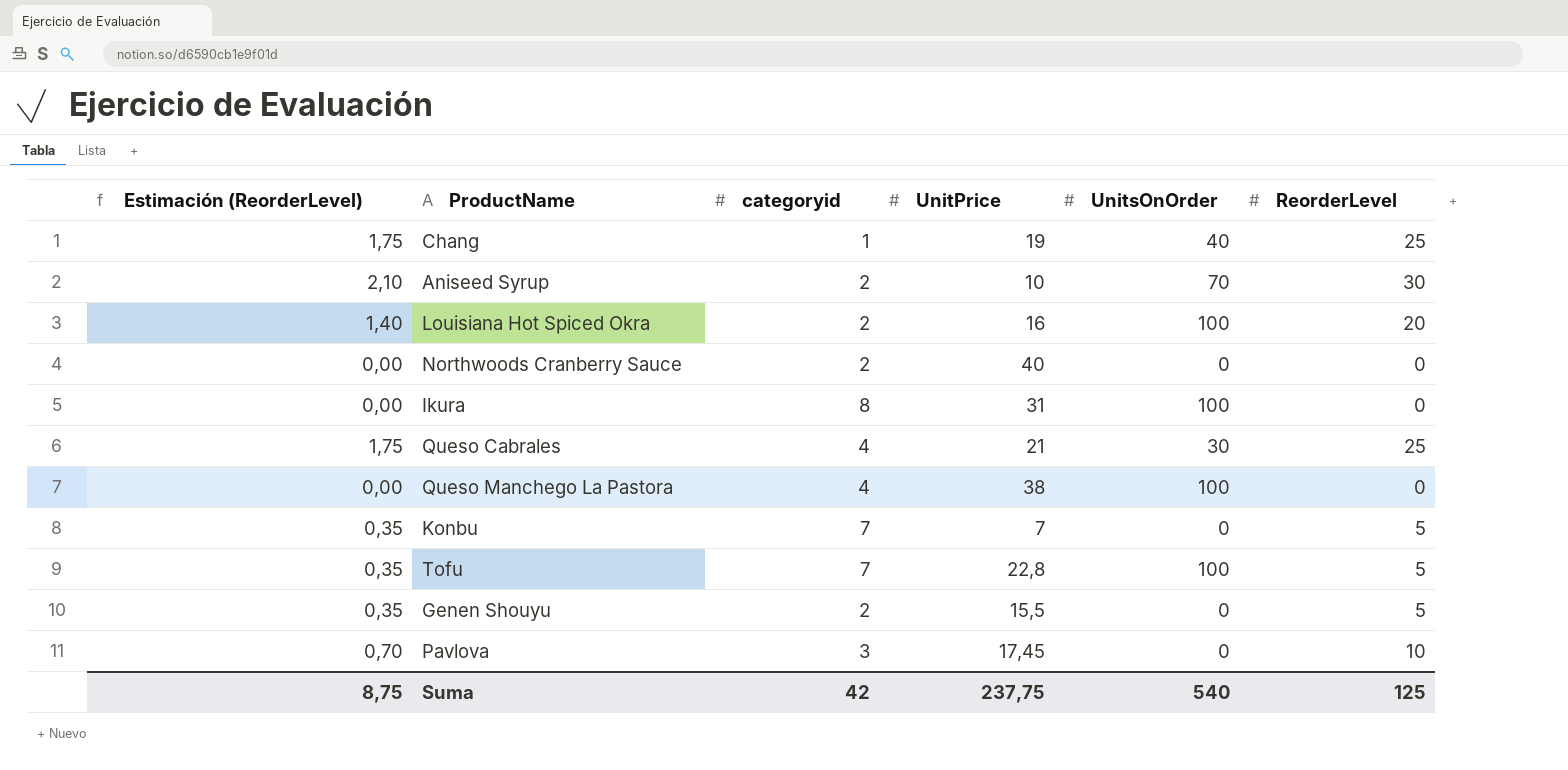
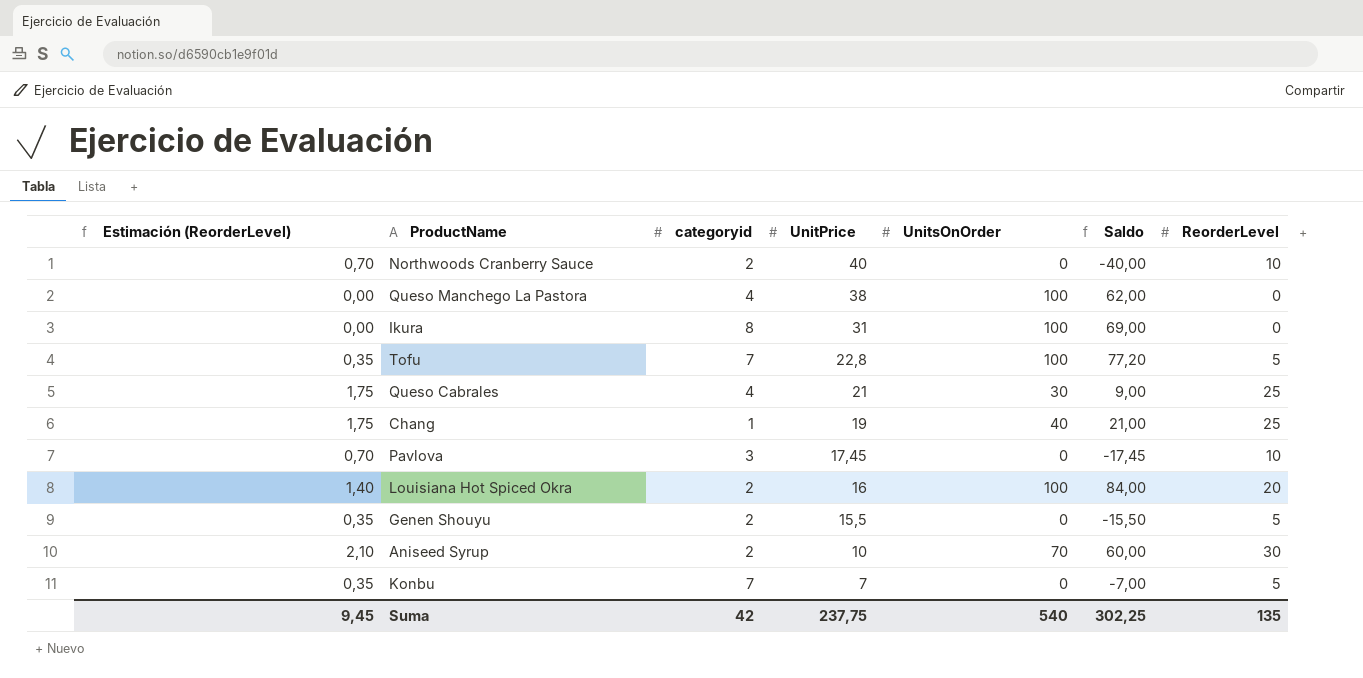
row order: none -> UnitPrice descending
column Saldo | formula: none -> [UnitsOnOrder] - [UnitPrice]
Northwoods Cranberry Sauce | Estimación (ReorderLevel): 0,00 -> 0,70
Northwoods Cranberry Sauce | ReorderLevel: 0 -> 10
Suma | Estimación (ReorderLevel): 8,75 -> 9,45
Suma | ReorderLevel: 125 -> 135

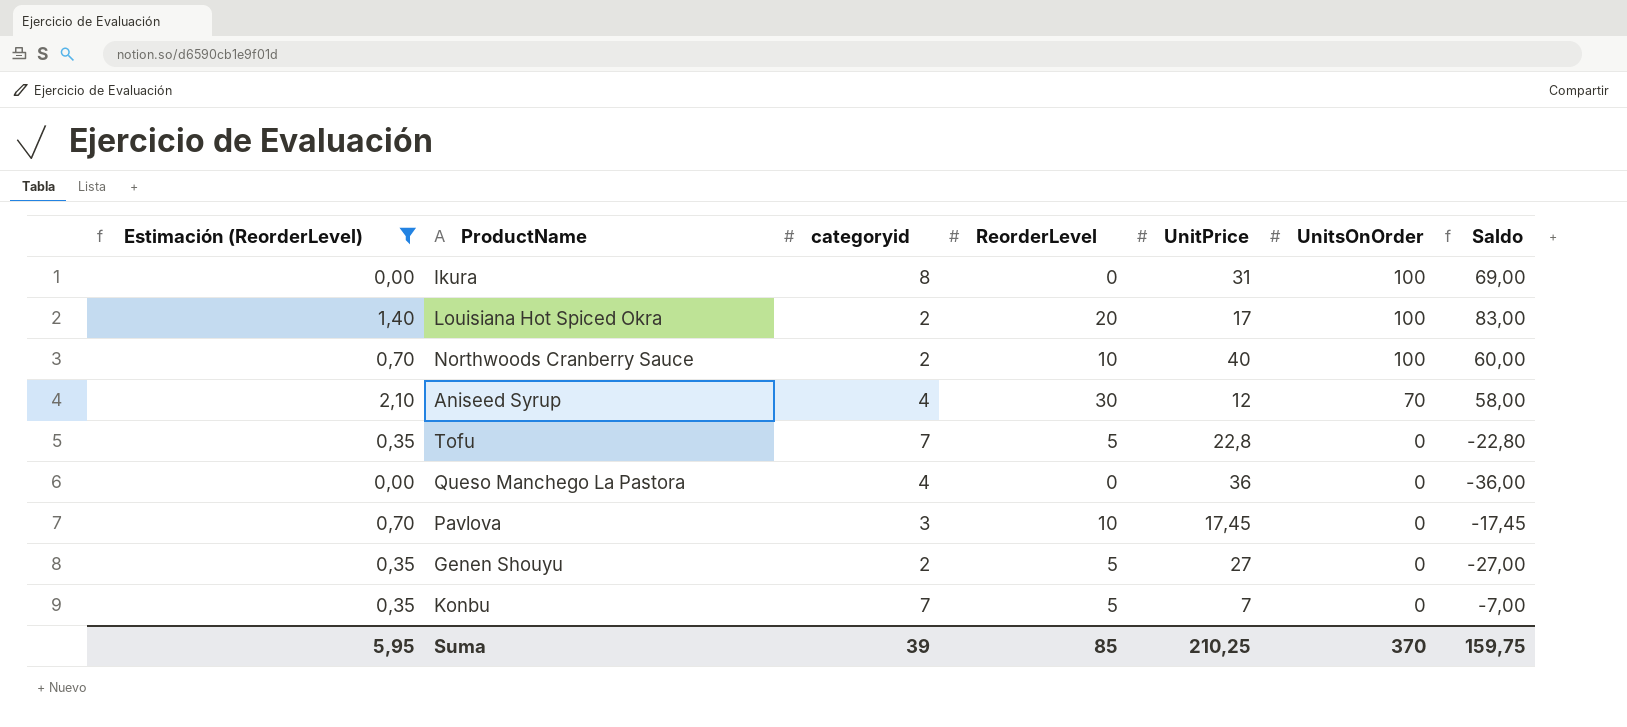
filter: none -> Estimación (ReorderLevel) != 1,75
row order: UnitPrice descending -> UnitsOnOrder descending
column ReorderLevel | position: 7 -> 4
Louisiana Hot Spiced Okra | UnitPrice: 16 -> 17
Louisiana Hot Spiced Okra | Saldo: 84,00 -> 83,00
Northwoods Cranberry Sauce | UnitsOnOrder: 0 -> 100
Northwoods Cranberry Sauce | Saldo: -40,00 -> 60,00
Aniseed Syrup | categoryid: 2 -> 4
Aniseed Syrup | UnitPrice: 10 -> 12
Aniseed Syrup | Saldo: 60,00 -> 58,00
Tofu | UnitsOnOrder: 100 -> 0
Tofu | Saldo: 77,20 -> -22,80
Queso Manchego La Pastora | UnitPrice: 38 -> 36
Queso Manchego La Pastora | UnitsOnOrder: 100 -> 0
Queso Manchego La Pastora | Saldo: 62,00 -> -36,00
Genen Shouyu | UnitPrice: 15,5 -> 27
Genen Shouyu | Saldo: -15,50 -> -27,00
Suma | Estimación (ReorderLevel): 9,45 -> 5,95
Suma | categoryid: 42 -> 39
Suma | ReorderLevel: 135 -> 85
Suma | UnitPrice: 237,75 -> 210,25
Suma | UnitsOnOrder: 540 -> 370
Suma | Saldo: 302,25 -> 159,75

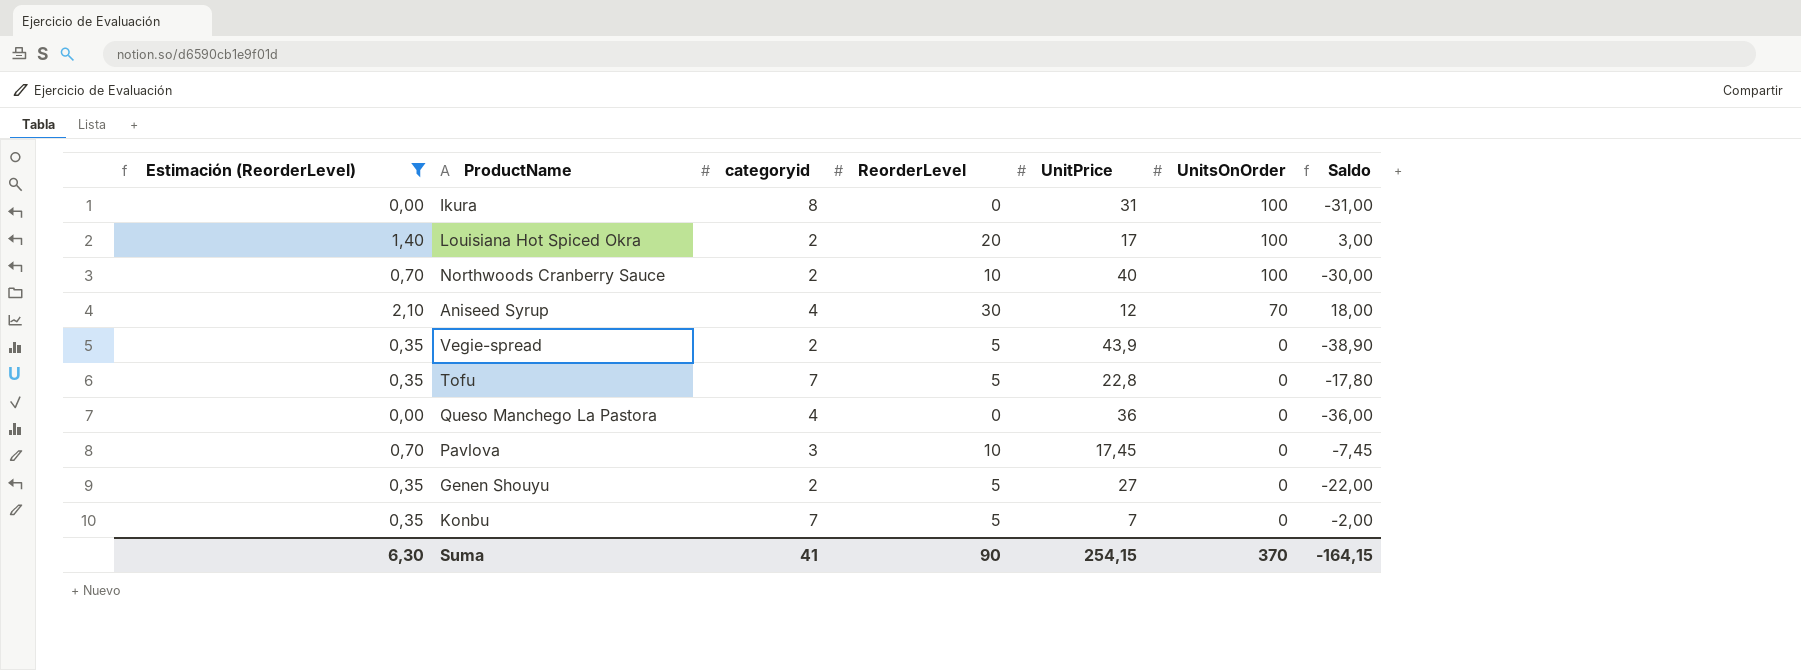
column Saldo | formula: [UnitsOnOrder] - [UnitPrice] -> [ReorderLevel] - [UnitPrice]
row Vegie-spread: none -> 0,35 | 2 | 5 | 43,9 | 0 | -38,90
Suma | Estimación (ReorderLevel): 5,95 -> 6,30
Suma | categoryid: 39 -> 41
Suma | ReorderLevel: 85 -> 90
Suma | UnitPrice: 210,25 -> 254,15
Suma | Saldo: 159,75 -> -164,15

